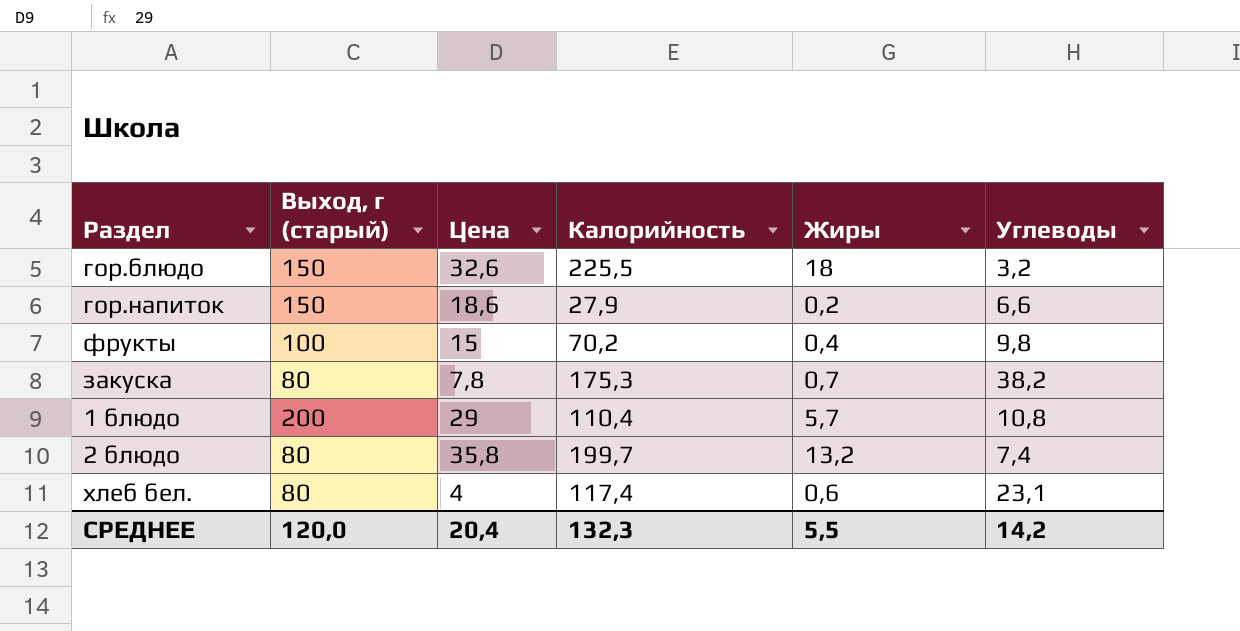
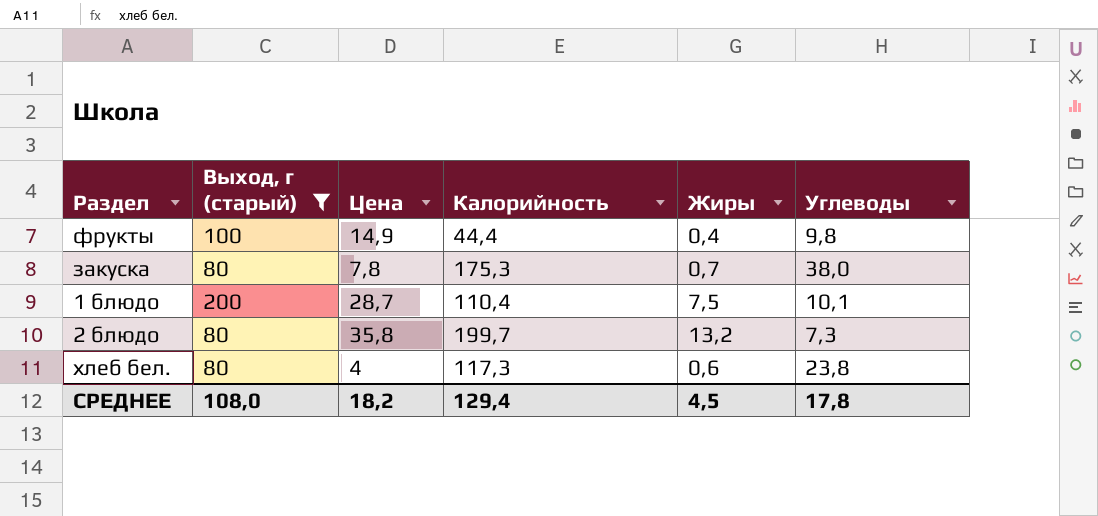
filter: none -> Выход, г (старый) != 150
фрукты | Цена: 15 -> 14,9
фрукты | Калорийность: 70,2 -> 44,4
закуска | Углеводы: 38,2 -> 38,0
1 блюдо | Цена: 29 -> 28,7
1 блюдо | Жиры: 5,7 -> 7,5
1 блюдо | Углеводы: 10,8 -> 10,1
2 блюдо | Углеводы: 7,4 -> 7,3
хлеб бел. | Калорийность: 117,4 -> 117,3
хлеб бел. | Углеводы: 23,1 -> 23,8
СРЕДНЕЕ | Выход, г (старый): 120,0 -> 108,0
СРЕДНЕЕ | Цена: 20,4 -> 18,2
СРЕДНЕЕ | Калорийность: 132,3 -> 129,4
СРЕДНЕЕ | Жиры: 5,5 -> 4,5
СРЕДНЕЕ | Углеводы: 14,2 -> 17,8

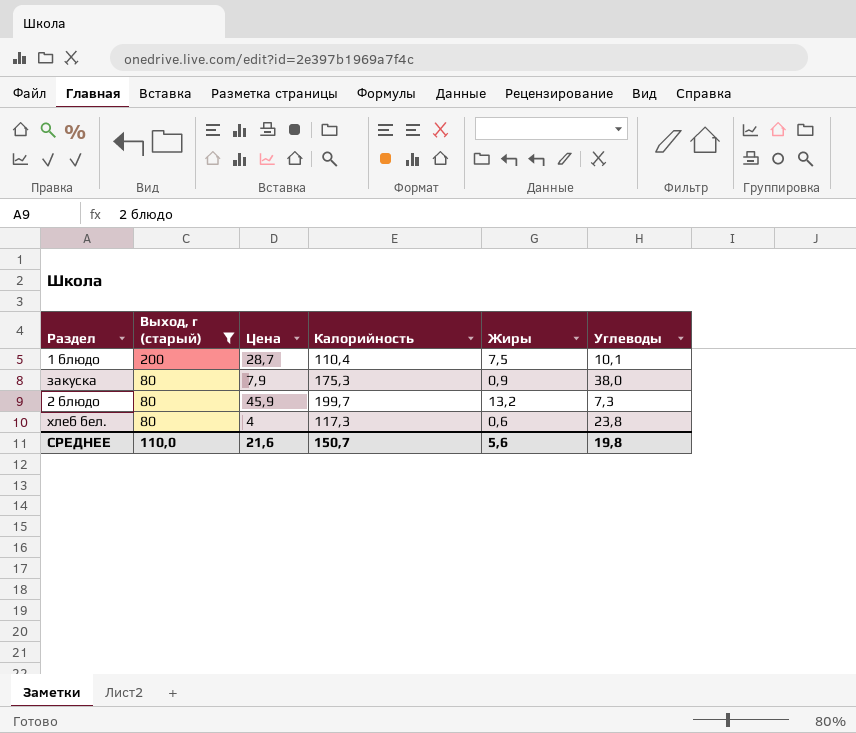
row order: none -> Выход, г (старый) descending
row фрукты: 100 | 14,9 | 44,4 | 0,4 | 9,8 -> none
закуска | Цена: 7,8 -> 7,9
закуска | Жиры: 0,7 -> 0,9
2 блюдо | Цена: 35,8 -> 45,9
СРЕДНЕЕ | Выход, г (старый): 108,0 -> 110,0
СРЕДНЕЕ | Цена: 18,2 -> 21,6
СРЕДНЕЕ | Калорийность: 129,4 -> 150,7
СРЕДНЕЕ | Жиры: 4,5 -> 5,6
СРЕДНЕЕ | Углеводы: 17,8 -> 19,8

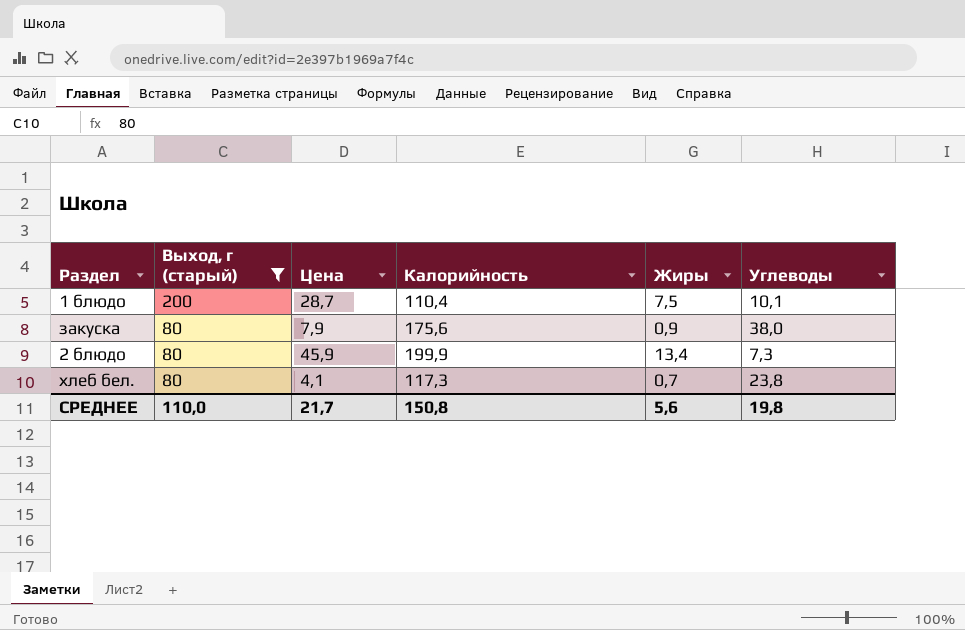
закуска | Калорийность: 175,3 -> 175,6
2 блюдо | Калорийность: 199,7 -> 199,9
2 блюдо | Жиры: 13,2 -> 13,4
хлеб бел. | Цена: 4 -> 4,1
хлеб бел. | Жиры: 0,6 -> 0,7
СРЕДНЕЕ | Цена: 21,6 -> 21,7
СРЕДНЕЕ | Калорийность: 150,7 -> 150,8

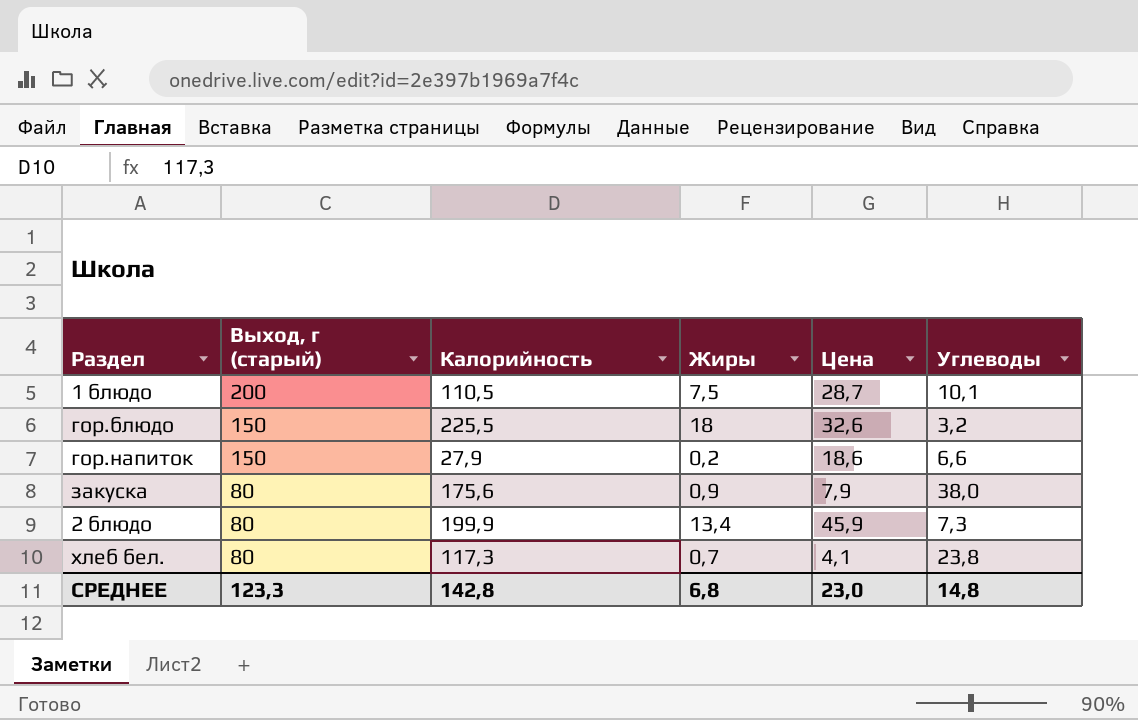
filter: Выход, г (старый) != 150 -> none
column Цена | position: 3 -> 5
1 блюдо | Калорийность: 110,4 -> 110,5
СРЕДНЕЕ | Выход, г (старый): 110,0 -> 123,3
СРЕДНЕЕ | Калорийность: 150,8 -> 142,8
СРЕДНЕЕ | Жиры: 5,6 -> 6,8
СРЕДНЕЕ | Цена: 21,7 -> 23,0
СРЕДНЕЕ | Углеводы: 19,8 -> 14,8

